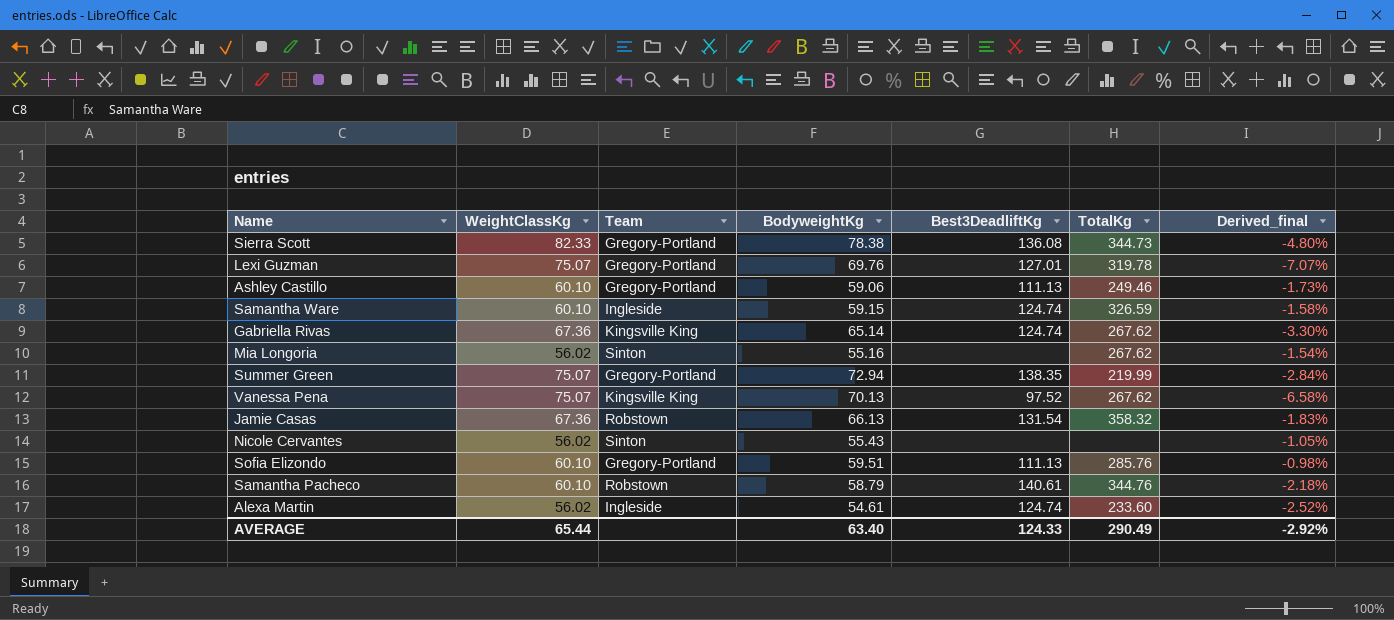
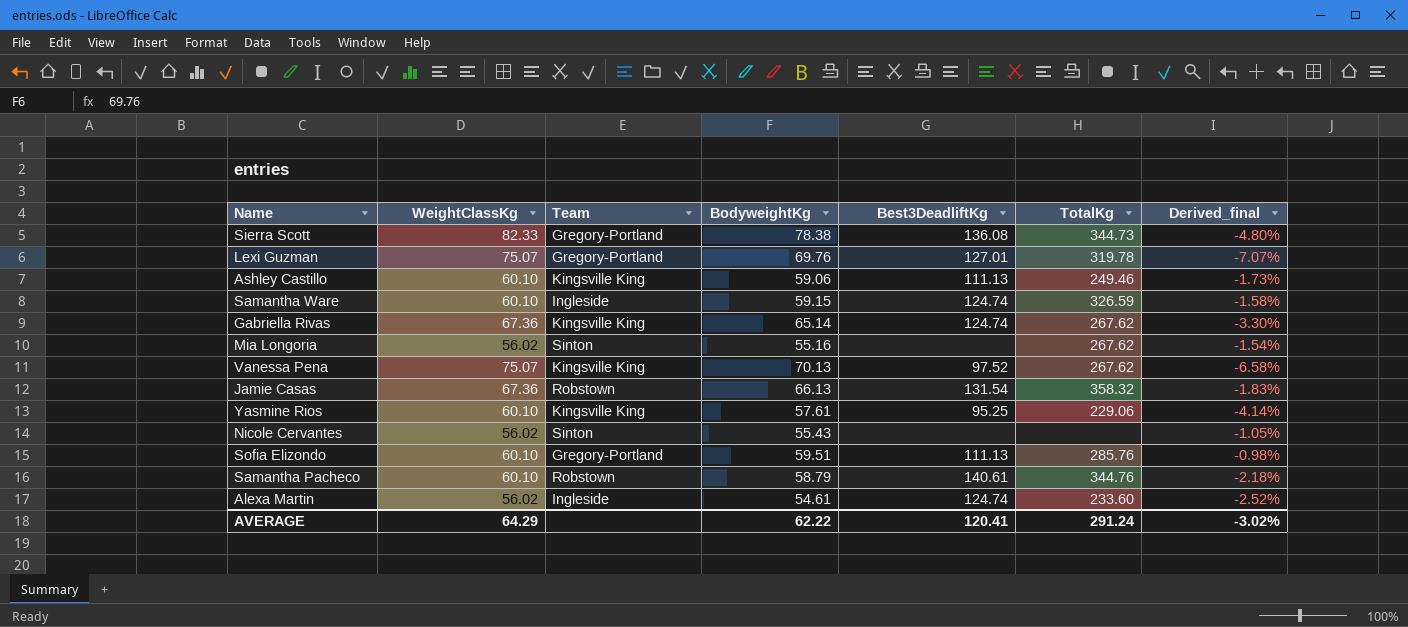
row Summer Green: 75.07 | Gregory-Portland | 72.94 | 138.35 | 219.99 | -2.84% -> none
Ashley Castillo | Team: Gregory-Portland -> Kingsville King
row Yasmine Rios: none -> 60.10 | Kingsville King | 57.61 | 95.25 | 229.06 | -4.14%
AVERAGE | WeightClassKg: 65.44 -> 64.29
AVERAGE | BodyweightKg: 63.40 -> 62.22
AVERAGE | Best3DeadliftKg: 124.33 -> 120.41
AVERAGE | TotalKg: 290.49 -> 291.24
AVERAGE | Derived_final: -2.92% -> -3.02%

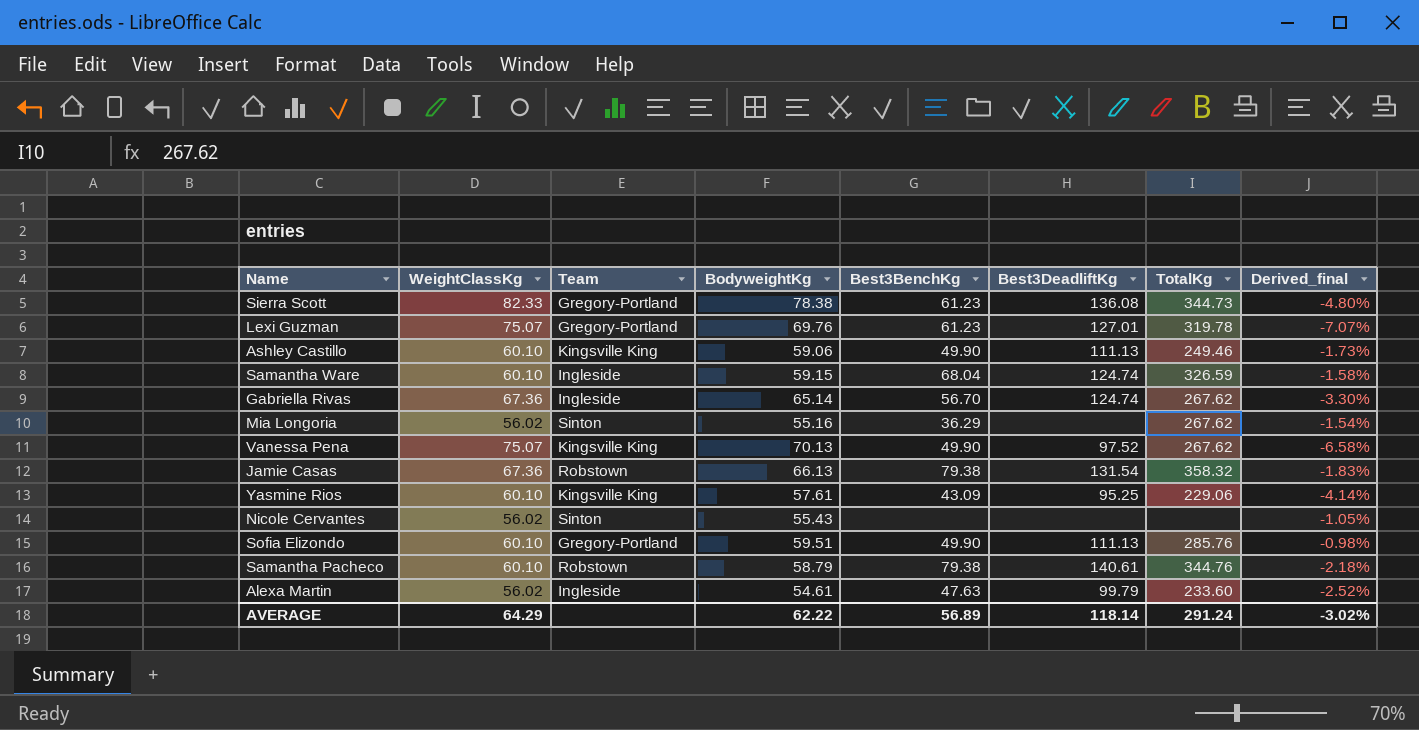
column Best3BenchKg | position: none -> 5
Gabriella Rivas | Team: Kingsville King -> Ingleside
Alexa Martin | Best3DeadliftKg: 124.74 -> 99.79
AVERAGE | Best3DeadliftKg: 120.41 -> 118.14

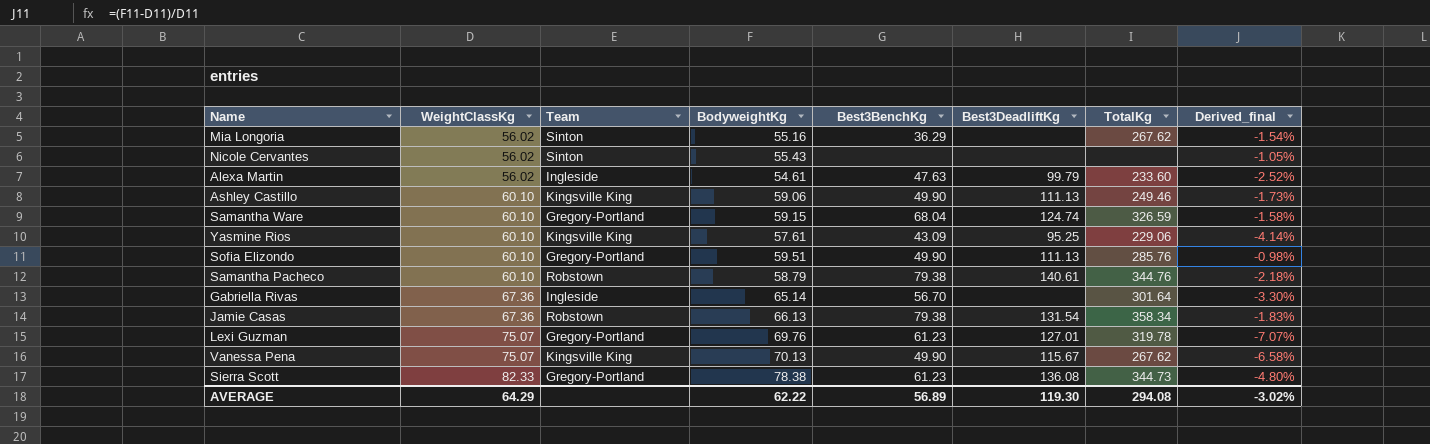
row order: none -> WeightClassKg ascending
Samantha Ware | Team: Ingleside -> Gregory-Portland
Gabriella Rivas | Best3DeadliftKg: 124.74 -> none
Gabriella Rivas | TotalKg: 267.62 -> 301.64
Jamie Casas | TotalKg: 358.32 -> 358.34
Vanessa Pena | Best3DeadliftKg: 97.52 -> 115.67
AVERAGE | Best3DeadliftKg: 118.14 -> 119.30
AVERAGE | TotalKg: 291.24 -> 294.08

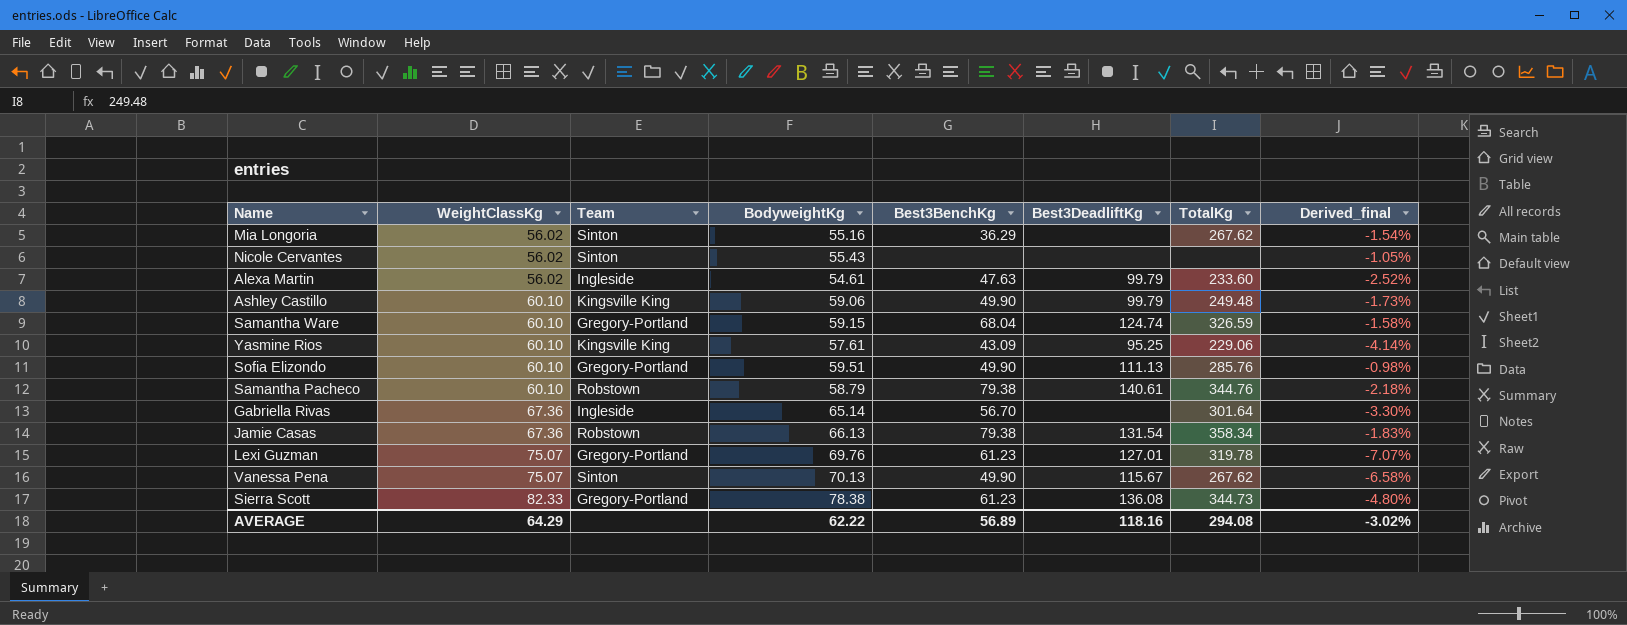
Ashley Castillo | Best3DeadliftKg: 111.13 -> 99.79
Ashley Castillo | TotalKg: 249.46 -> 249.48
Vanessa Pena | Team: Kingsville King -> Sinton
AVERAGE | Best3DeadliftKg: 119.30 -> 118.16

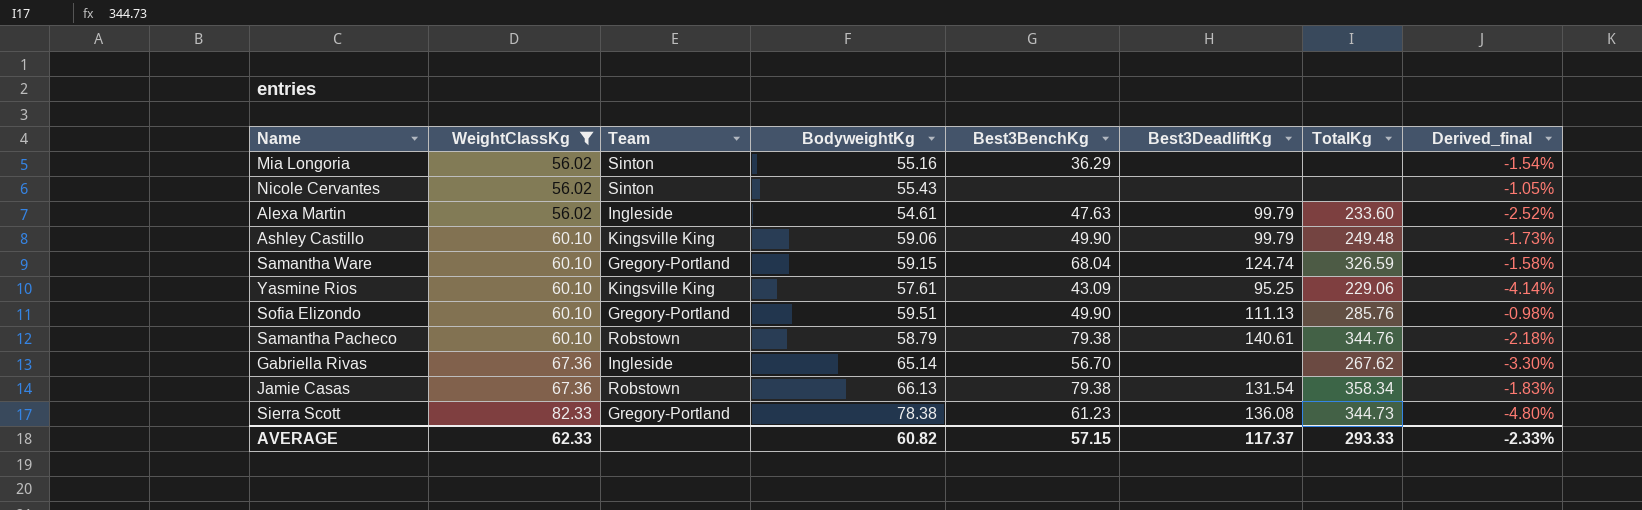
filter: none -> WeightClassKg != 75.07
Mia Longoria | TotalKg: 267.62 -> none
Gabriella Rivas | TotalKg: 301.64 -> 267.62
AVERAGE | WeightClassKg: 64.29 -> 62.33
AVERAGE | BodyweightKg: 62.22 -> 60.82
AVERAGE | Best3BenchKg: 56.89 -> 57.15
AVERAGE | Best3DeadliftKg: 118.16 -> 117.37
AVERAGE | TotalKg: 294.08 -> 293.33
AVERAGE | Derived_final: -3.02% -> -2.33%

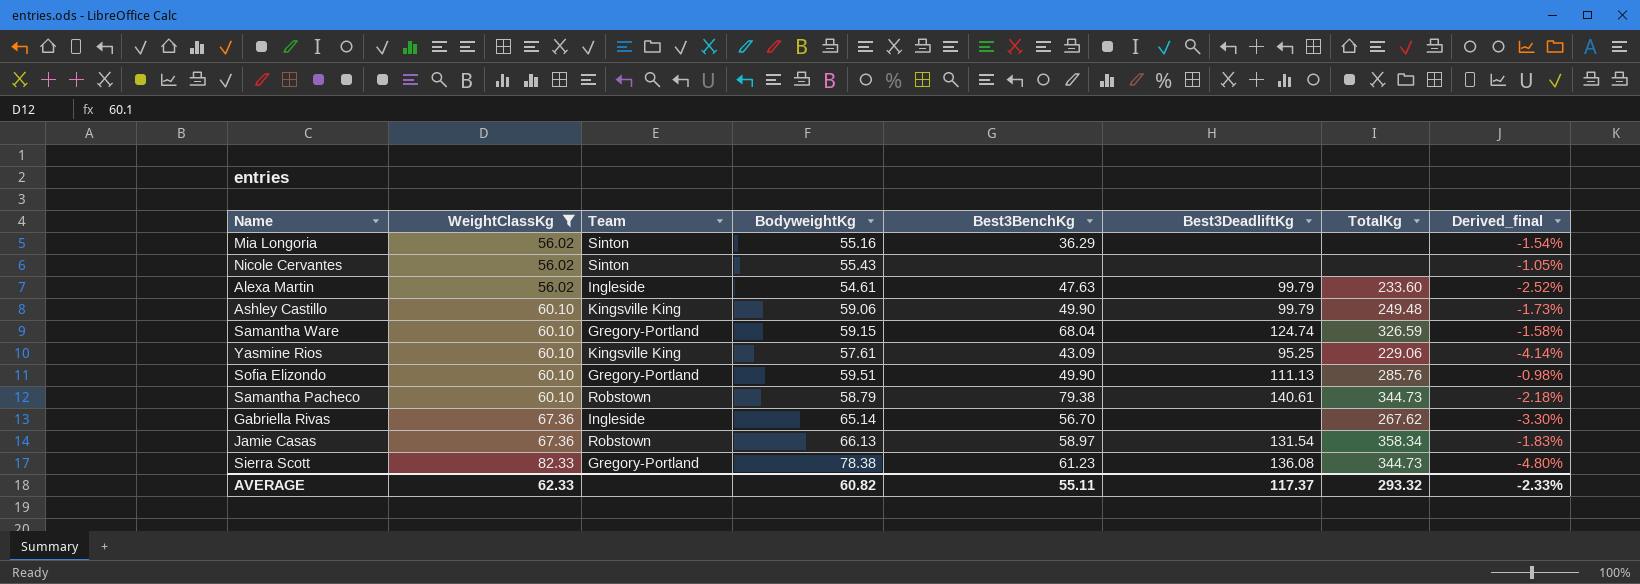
Samantha Pacheco | TotalKg: 344.76 -> 344.73
Jamie Casas | Best3BenchKg: 79.38 -> 58.97
AVERAGE | Best3BenchKg: 57.15 -> 55.11
AVERAGE | TotalKg: 293.33 -> 293.32

